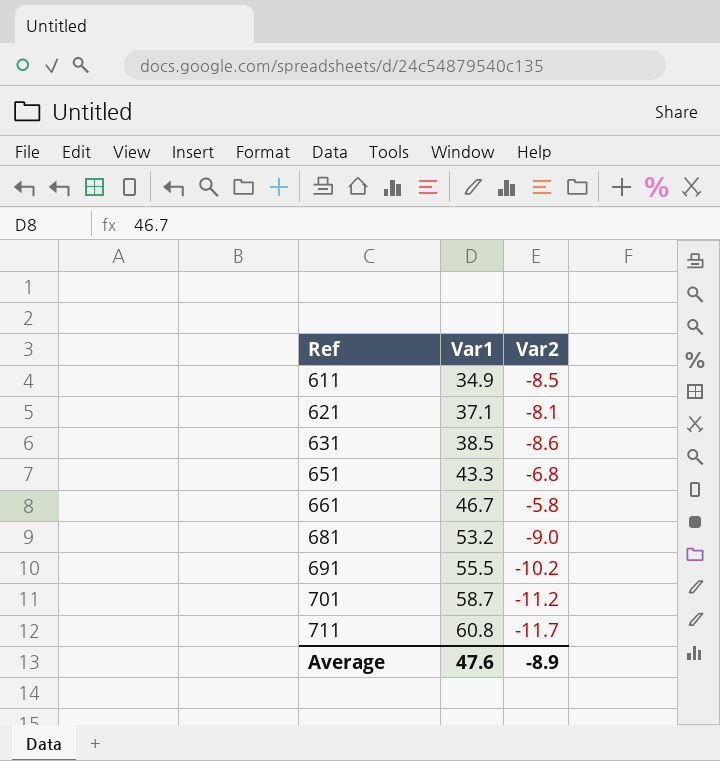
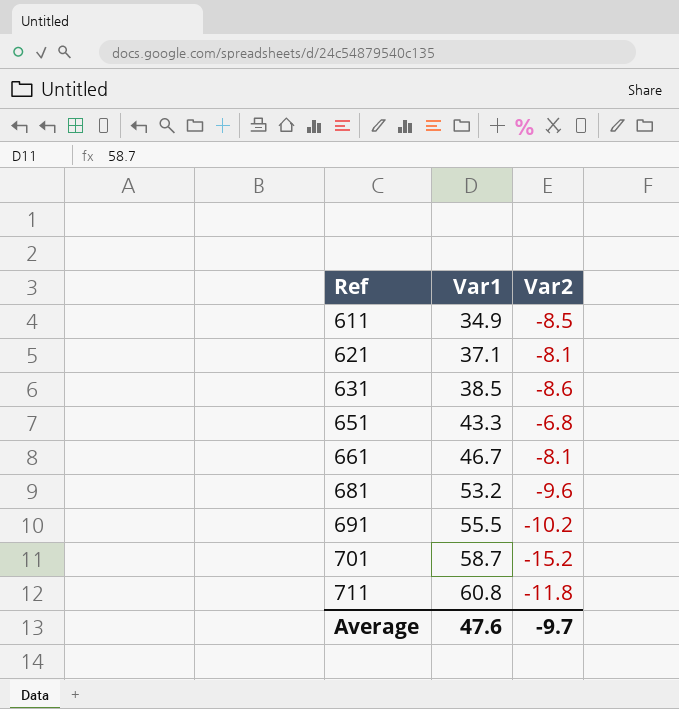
661 | Var2: -5.8 -> -8.1
681 | Var2: -9.0 -> -9.6
701 | Var2: -11.2 -> -15.2
711 | Var2: -11.7 -> -11.8
Average | Var2: -8.9 -> -9.7

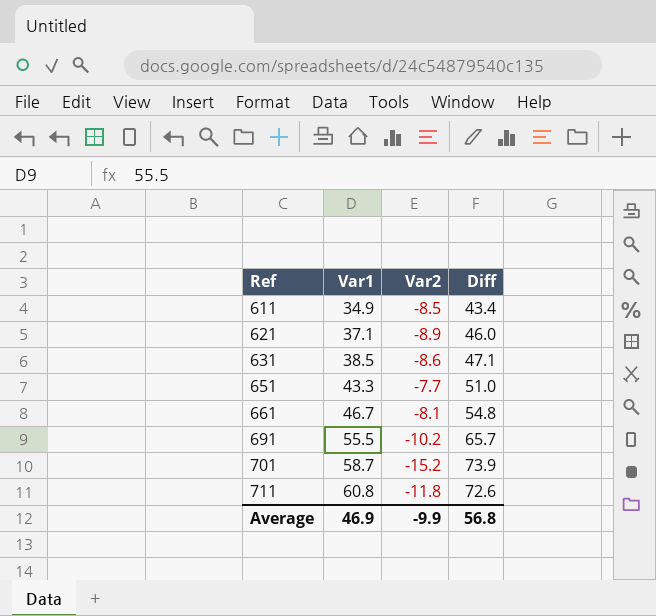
column Diff | formula: none -> [Var1] - [Var2]
row 681: 53.2 | -9.6 -> none
621 | Var2: -8.1 -> -8.9
651 | Var2: -6.8 -> -7.7
Average | Var1: 47.6 -> 46.9
Average | Var2: -9.7 -> -9.9

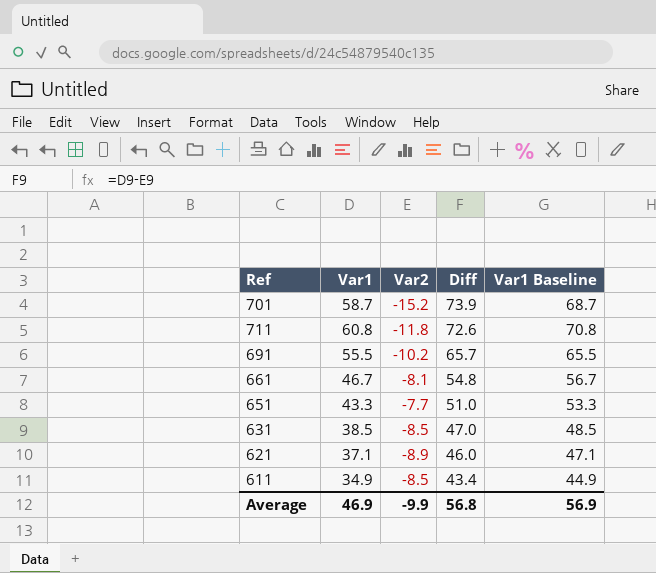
row order: Ref ascending -> Diff descending
column Var1 Baseline | formula: none -> [Var1] + 10
631 | Var2: -8.6 -> -8.5
631 | Diff: 47.1 -> 47.0

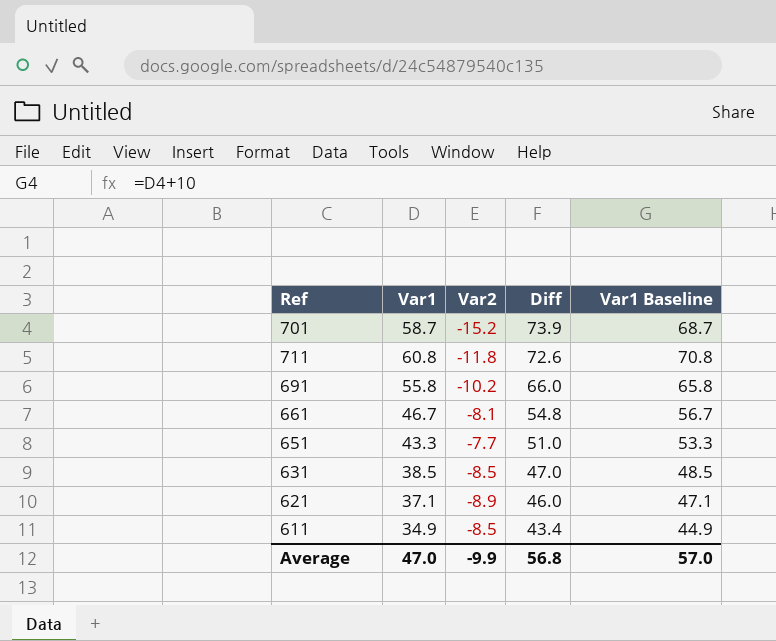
691 | Var1: 55.5 -> 55.8
691 | Diff: 65.7 -> 66.0
691 | Var1 Baseline: 65.5 -> 65.8
Average | Var1: 46.9 -> 47.0
Average | Var1 Baseline: 56.9 -> 57.0

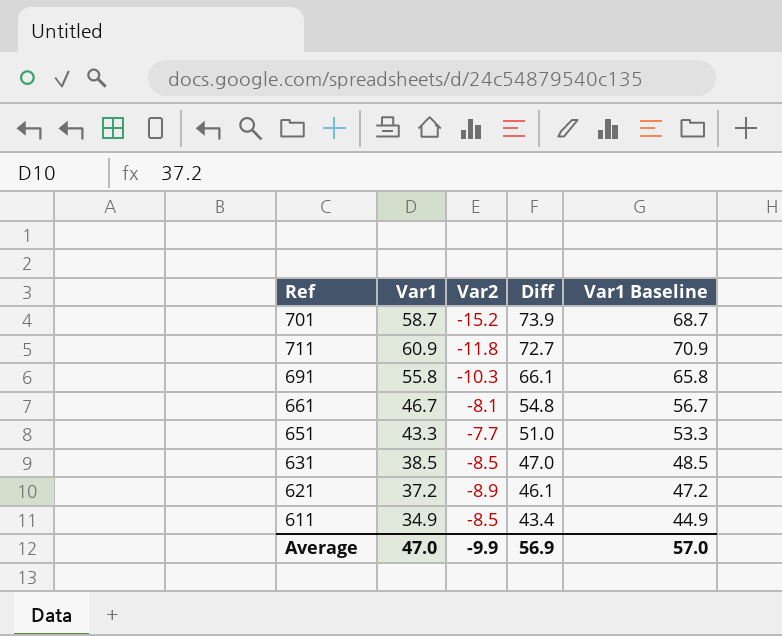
711 | Var1: 60.8 -> 60.9
711 | Diff: 72.6 -> 72.7
711 | Var1 Baseline: 70.8 -> 70.9
691 | Var2: -10.2 -> -10.3
691 | Diff: 66.0 -> 66.1
621 | Var1: 37.1 -> 37.2
621 | Diff: 46.0 -> 46.1
621 | Var1 Baseline: 47.1 -> 47.2
Average | Diff: 56.8 -> 56.9

